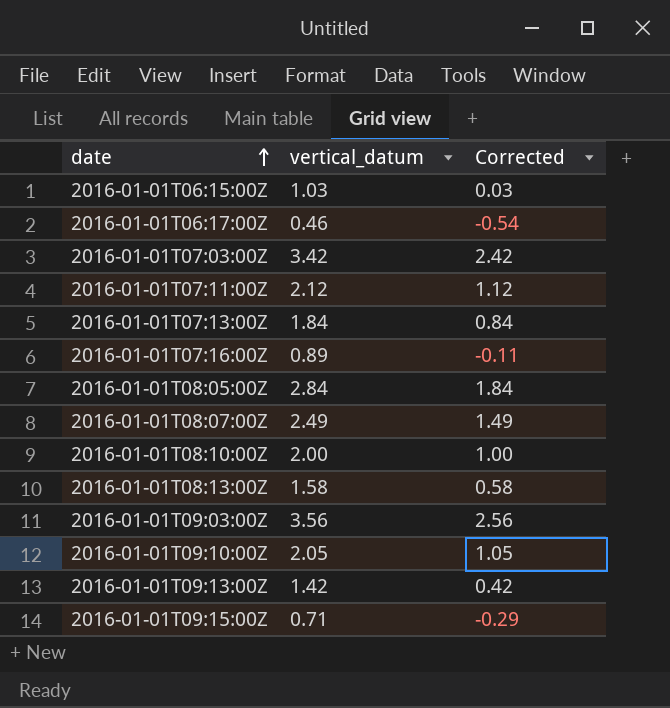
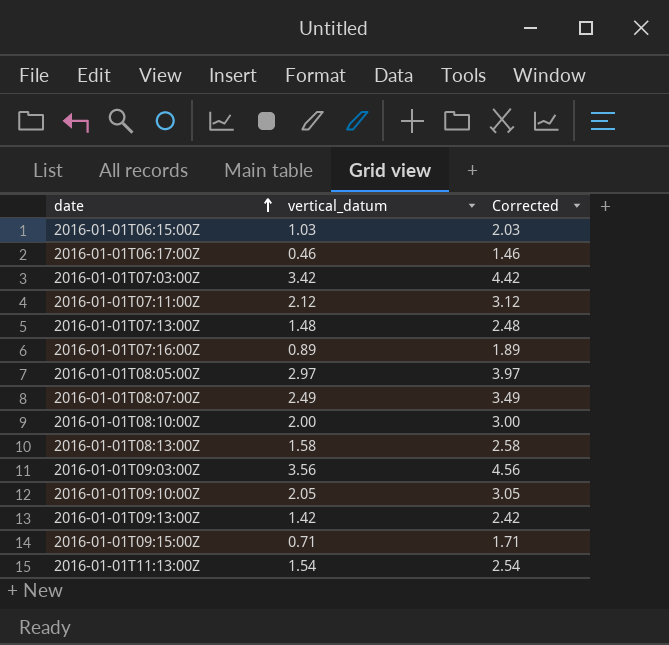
column Corrected | formula: [vertical_datum] - 1 -> [vertical_datum] + 1
2016-01-01T07:13:00Z | vertical_datum: 1.84 -> 1.48
2016-01-01T08:05:00Z | vertical_datum: 2.84 -> 2.97
row 2016-01-01T11:13:00Z: none -> 1.54 | 2.54

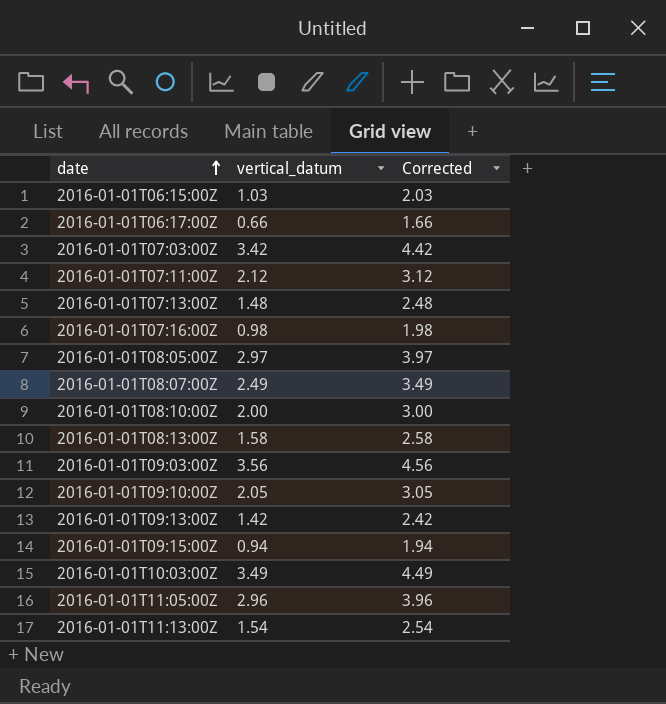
2016-01-01T06:17:00Z | vertical_datum: 0.46 -> 0.66
2016-01-01T06:17:00Z | Corrected: 1.46 -> 1.66
2016-01-01T07:16:00Z | vertical_datum: 0.89 -> 0.98
2016-01-01T07:16:00Z | Corrected: 1.89 -> 1.98
2016-01-01T09:15:00Z | vertical_datum: 0.71 -> 0.94
2016-01-01T09:15:00Z | Corrected: 1.71 -> 1.94
row 2016-01-01T10:03:00Z: none -> 3.49 | 4.49
row 2016-01-01T11:05:00Z: none -> 2.96 | 3.96

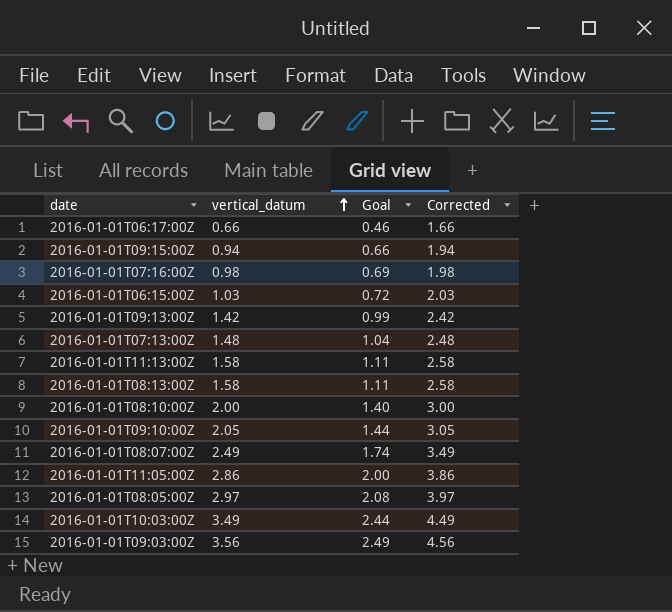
row order: date ascending -> vertical_datum ascending
column Goal | formula: none -> [vertical_datum] * 0.7
row 2016-01-01T07:03:00Z: 3.42 | 4.42 -> none
row 2016-01-01T07:11:00Z: 2.12 | 3.12 -> none
2016-01-01T11:13:00Z | vertical_datum: 1.54 -> 1.58
2016-01-01T11:13:00Z | Corrected: 2.54 -> 2.58
2016-01-01T11:05:00Z | vertical_datum: 2.96 -> 2.86
2016-01-01T11:05:00Z | Corrected: 3.96 -> 3.86

